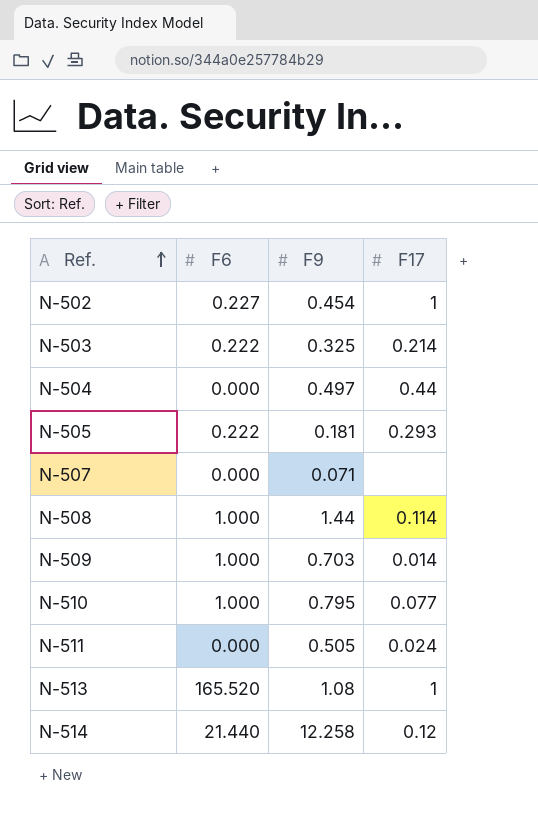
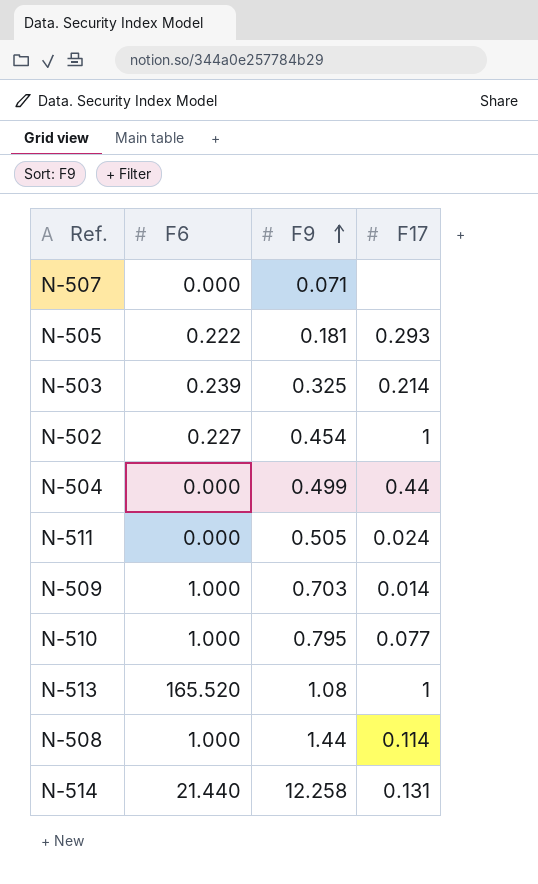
row order: Ref. ascending -> F9 ascending
N-503 | F6: 0.222 -> 0.239
N-504 | F9: 0.497 -> 0.499
N-514 | F17: 0.12 -> 0.131

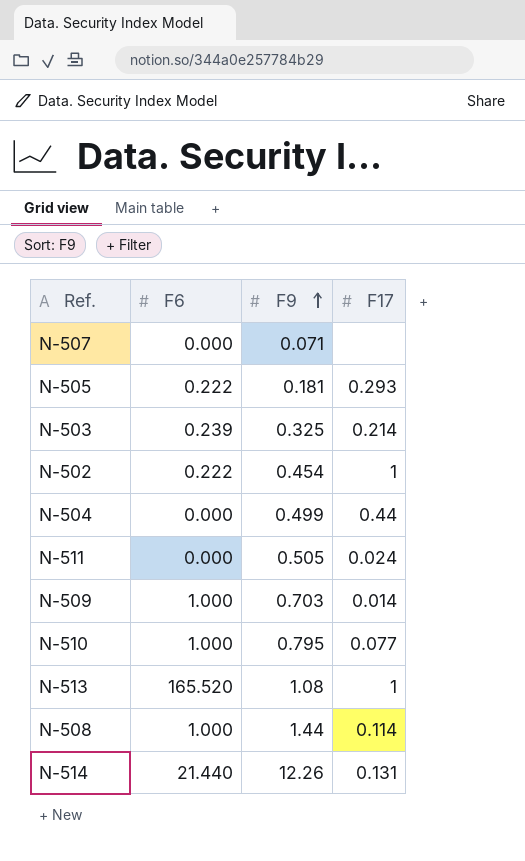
N-502 | F6: 0.227 -> 0.222
N-514 | F9: 12.258 -> 12.26

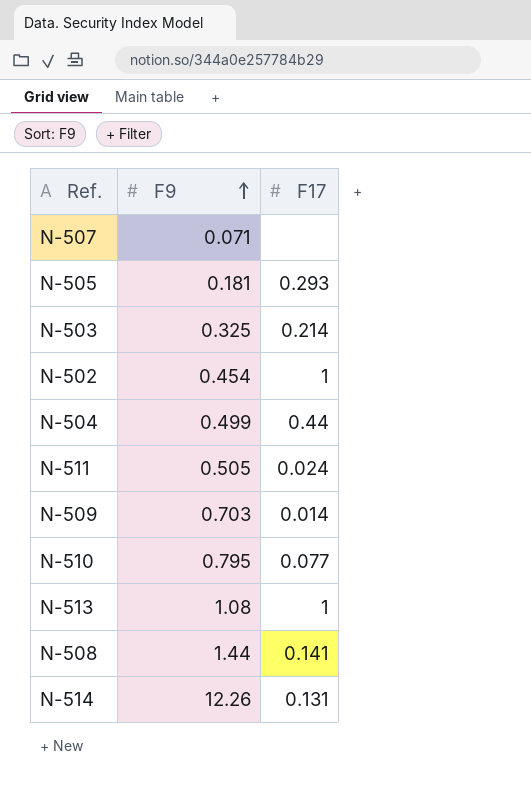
column F6 | position: 2 -> none
N-508 | F17: 0.114 -> 0.141

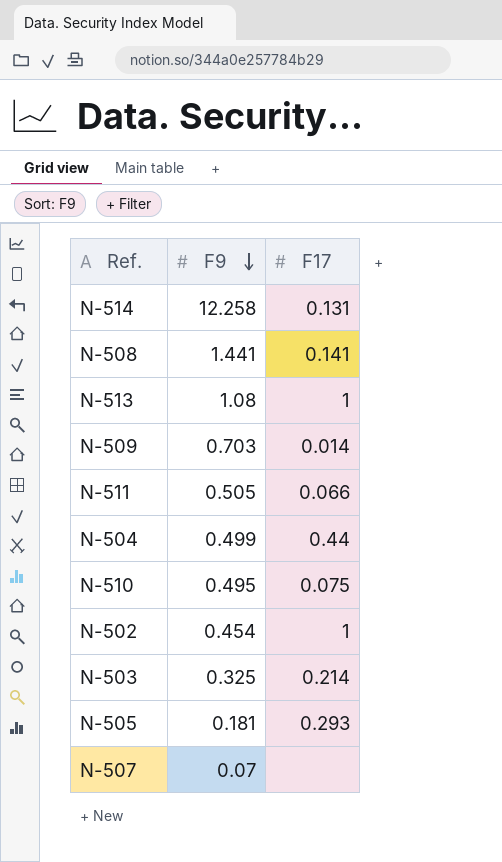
row order: F9 ascending -> F9 descending
N-514 | F9: 12.26 -> 12.258
N-508 | F9: 1.44 -> 1.441
N-511 | F17: 0.024 -> 0.066
N-510 | F9: 0.795 -> 0.495
N-510 | F17: 0.077 -> 0.075
N-507 | F9: 0.071 -> 0.07

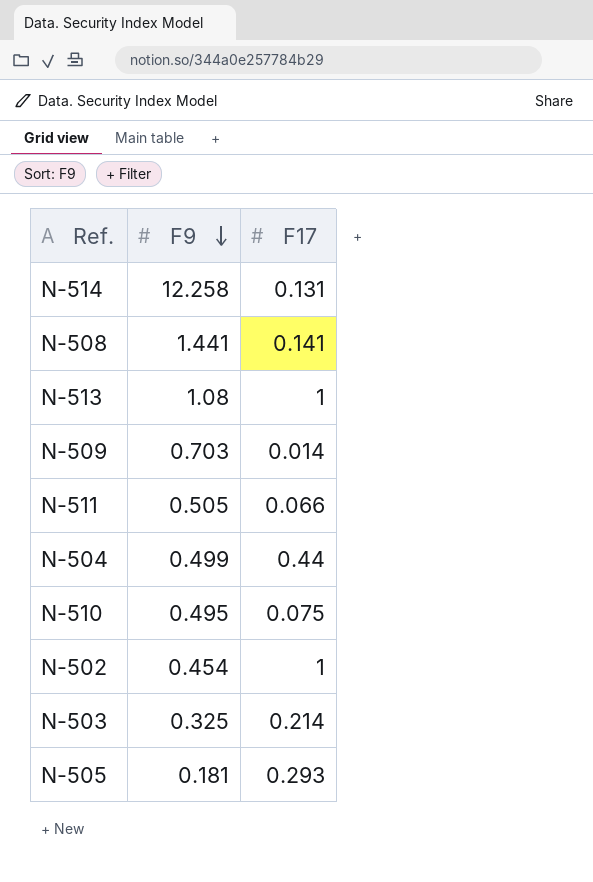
row N-507: 0.07 | none -> none

